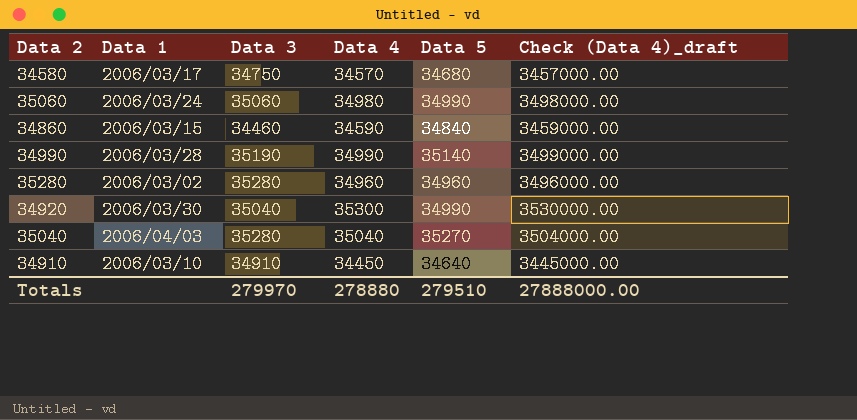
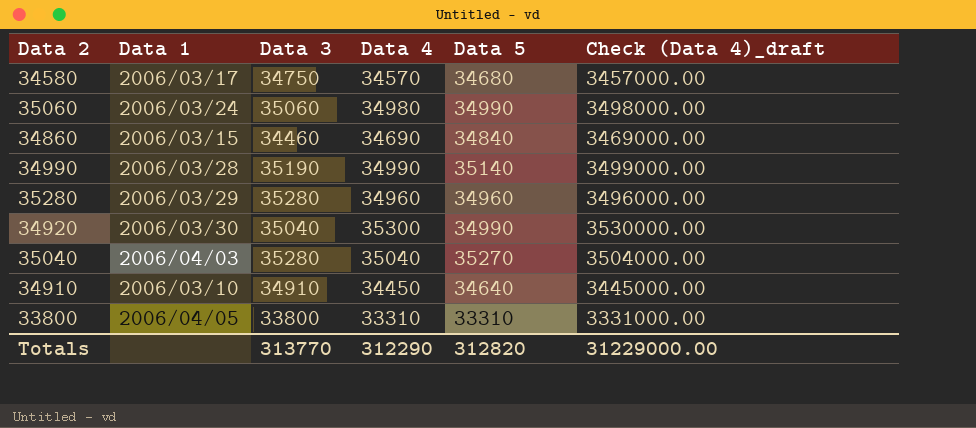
34860 | Data 4: 34590 -> 34690
34860 | Check (Data 4)_draft: 3459000.00 -> 3469000.00
35280 | Data 1: 2006/03/02 -> 2006/03/29
row 33800: none -> 2006/04/05 | 33800 | 33310 | 33310 | 3331000.00
Totals | Data 3: 279970 -> 313770
Totals | Data 4: 278880 -> 312290
Totals | Data 5: 279510 -> 312820
Totals | Check (Data 4)_draft: 27888000.00 -> 31229000.00

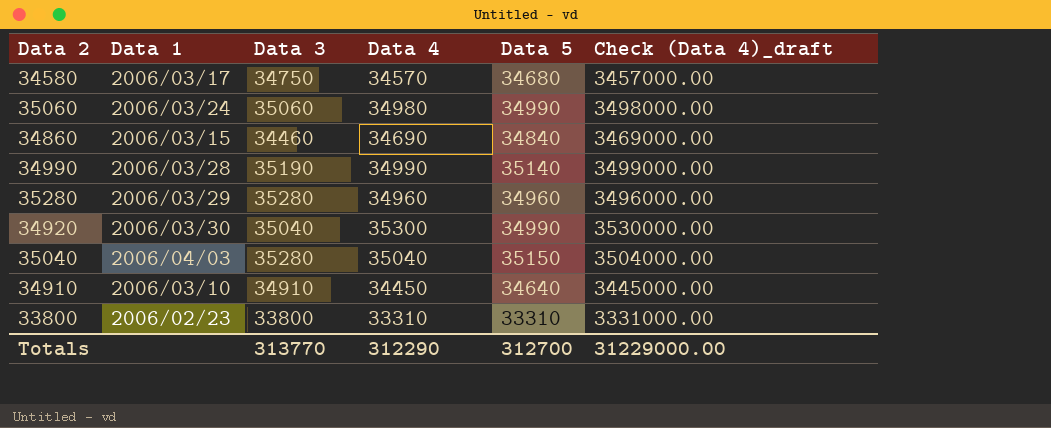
35040 | Data 5: 35270 -> 35150
33800 | Data 1: 2006/04/05 -> 2006/02/23
Totals | Data 5: 312820 -> 312700

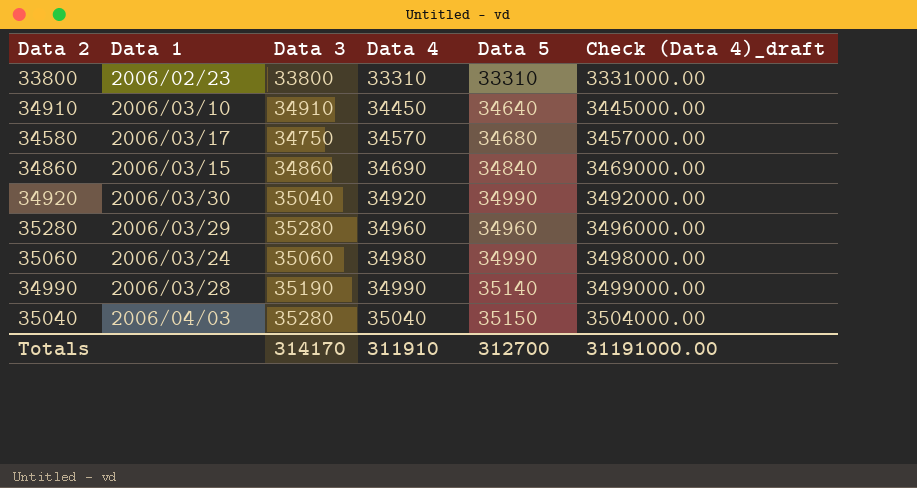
row order: none -> Data 4 ascending
34860 | Data 3: 34460 -> 34860
34920 | Data 4: 35300 -> 34920
34920 | Check (Data 4)_draft: 3530000.00 -> 3492000.00
Totals | Data 3: 313770 -> 314170
Totals | Data 4: 312290 -> 311910
Totals | Check (Data 4)_draft: 31229000.00 -> 31191000.00

